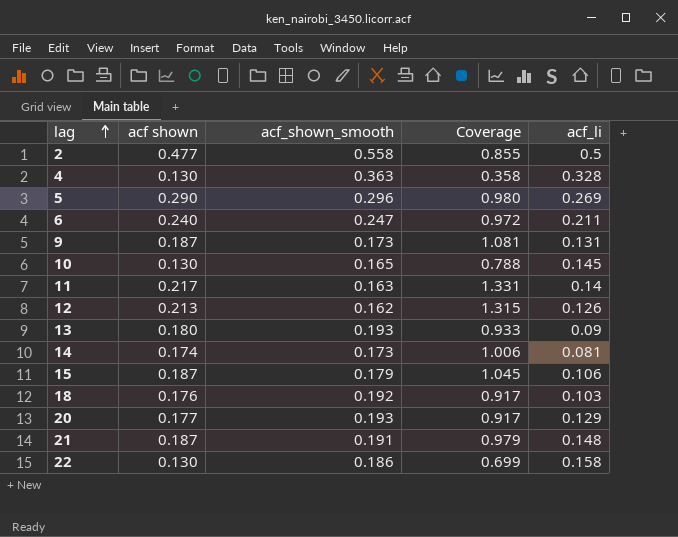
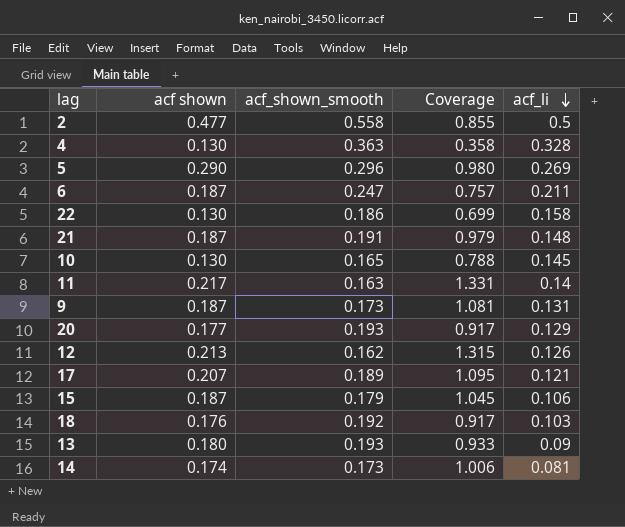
row order: lag ascending -> acf_li descending
6 | acf shown: 0.240 -> 0.187
6 | Coverage: 0.972 -> 0.757
row 17: none -> 0.207 | 0.189 | 1.095 | 0.121

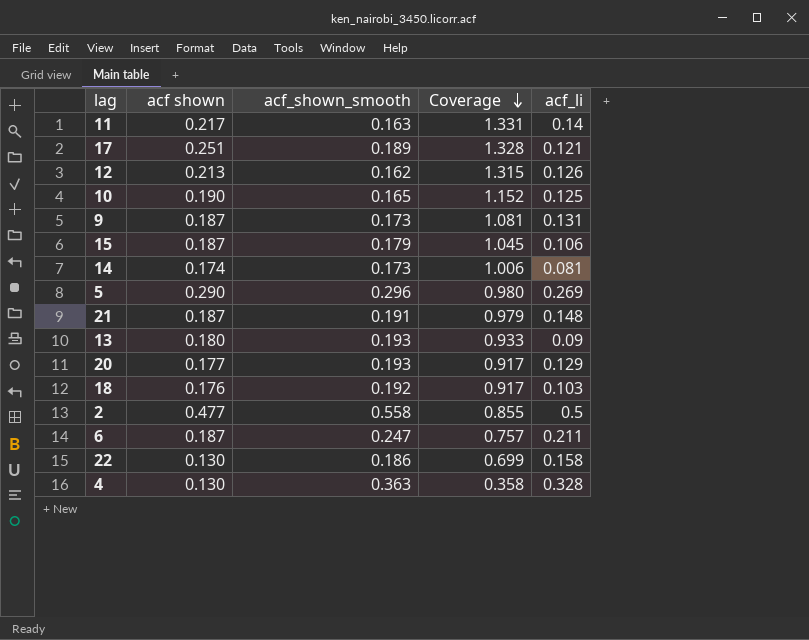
row order: acf_li descending -> Coverage descending
17 | acf shown: 0.207 -> 0.251
17 | Coverage: 1.095 -> 1.328
10 | acf shown: 0.130 -> 0.190
10 | Coverage: 0.788 -> 1.152
10 | acf_li: 0.145 -> 0.125

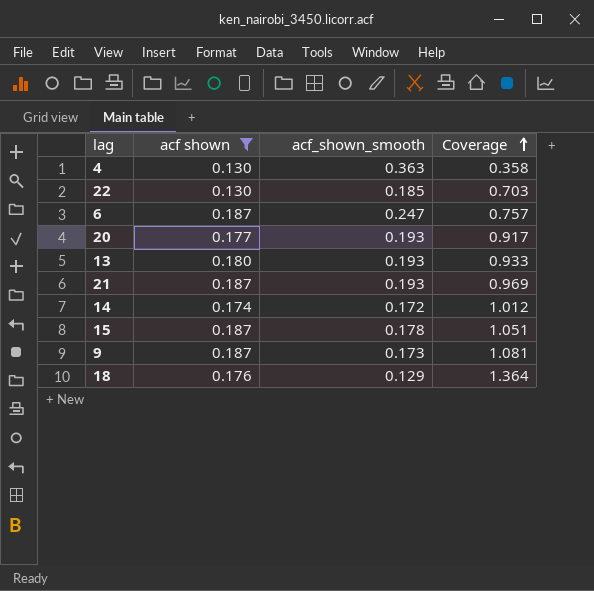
filter: none -> acf shown <= 0.187
row order: Coverage descending -> Coverage ascending
column acf_li | position: 5 -> none
22 | acf_shown_smooth: 0.186 -> 0.185
22 | Coverage: 0.699 -> 0.703
21 | acf_shown_smooth: 0.191 -> 0.193
21 | Coverage: 0.979 -> 0.969
14 | acf_shown_smooth: 0.173 -> 0.172
14 | Coverage: 1.006 -> 1.012
15 | acf_shown_smooth: 0.179 -> 0.178
15 | Coverage: 1.045 -> 1.051
18 | acf_shown_smooth: 0.192 -> 0.129
18 | Coverage: 0.917 -> 1.364

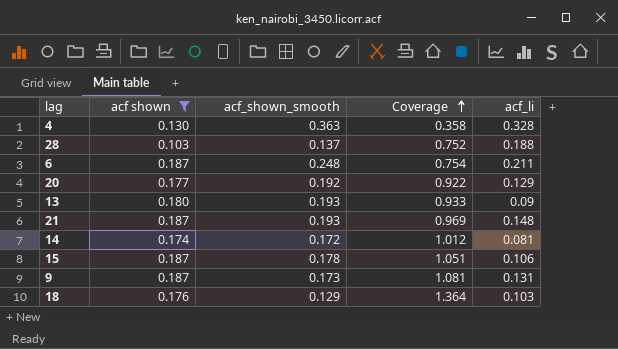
column acf_li | position: none -> 5
row 22: 0.130 | 0.185 | 0.703 -> none
row 28: none -> 0.103 | 0.137 | 0.752 | 0.188
6 | acf_shown_smooth: 0.247 -> 0.248
6 | Coverage: 0.757 -> 0.754
20 | acf_shown_smooth: 0.193 -> 0.192
20 | Coverage: 0.917 -> 0.922

